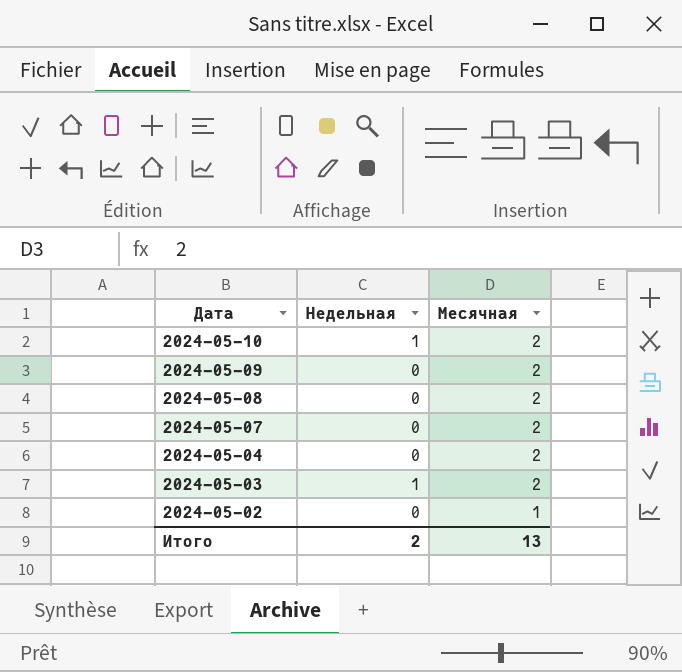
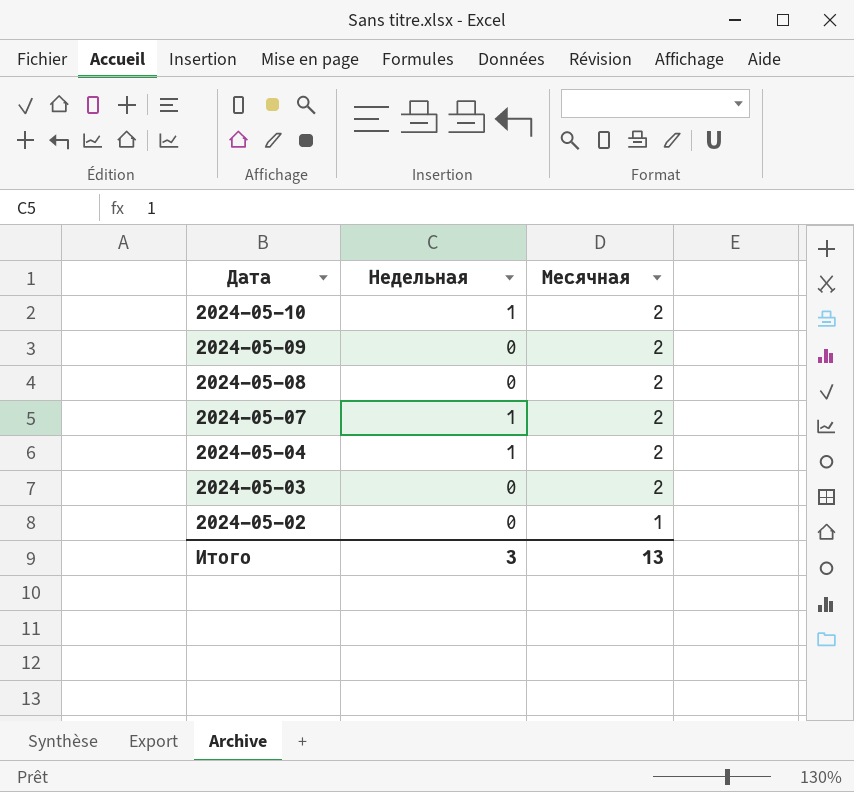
2024-05-07 | Недельная: 0 -> 1
2024-05-04 | Недельная: 0 -> 1
2024-05-03 | Недельная: 1 -> 0
Итого | Недельная: 2 -> 3

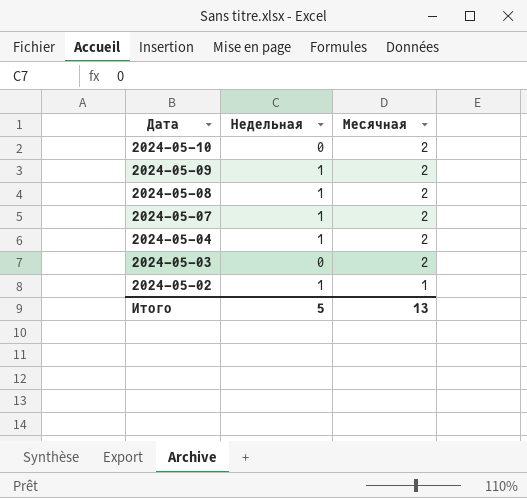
2024-05-10 | Недельная: 1 -> 0
2024-05-09 | Недельная: 0 -> 1
2024-05-08 | Недельная: 0 -> 1
2024-05-02 | Недельная: 0 -> 1
Итого | Недельная: 3 -> 5

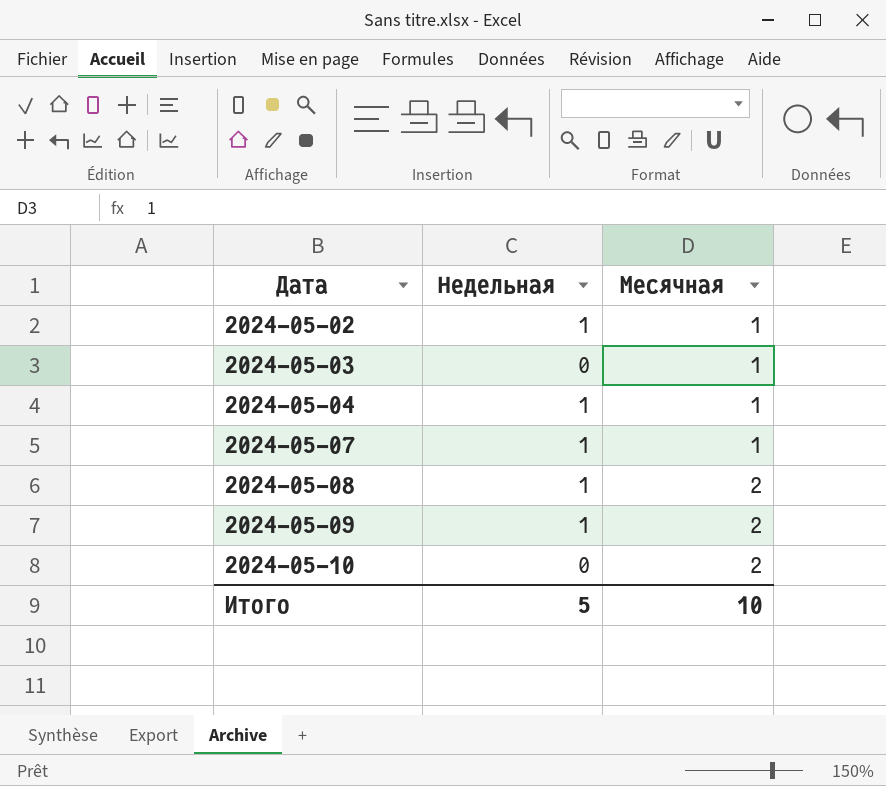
row order: Дата descending -> Дата ascending
2024-05-03 | Месячная: 2 -> 1
2024-05-04 | Месячная: 2 -> 1
2024-05-07 | Месячная: 2 -> 1
Итого | Месячная: 13 -> 10

